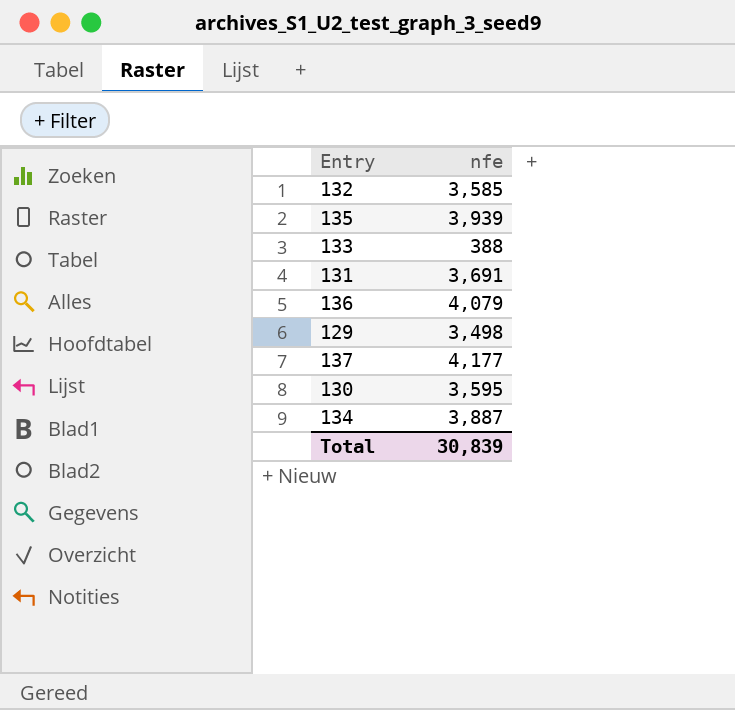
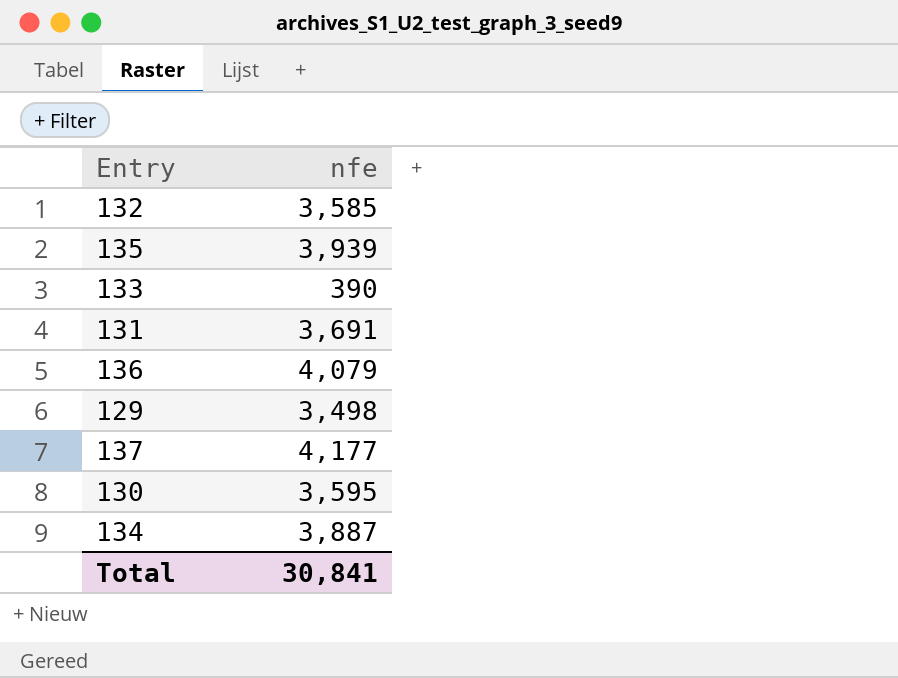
133 | nfe: 388 -> 390
Total | nfe: 30,839 -> 30,841

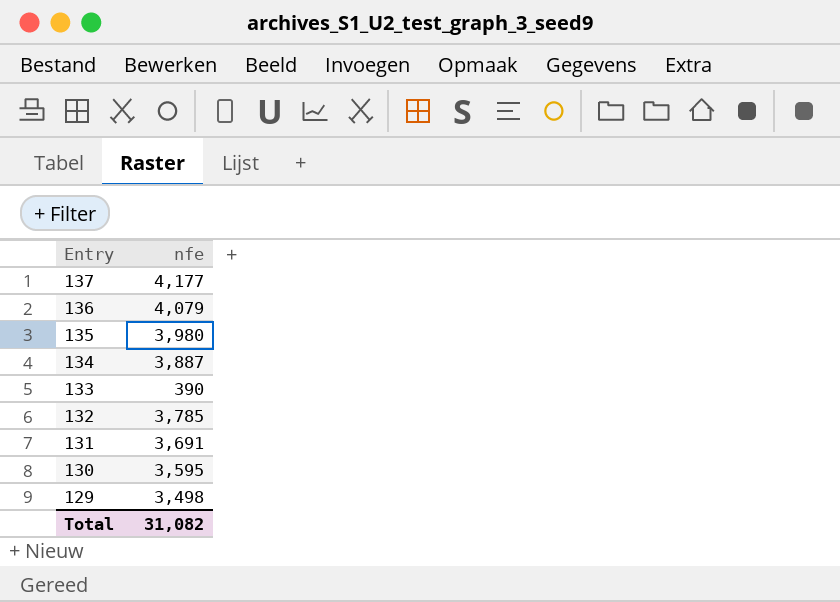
row order: none -> Entry descending
135 | nfe: 3,939 -> 3,980
132 | nfe: 3,585 -> 3,785
Total | nfe: 30,841 -> 31,082

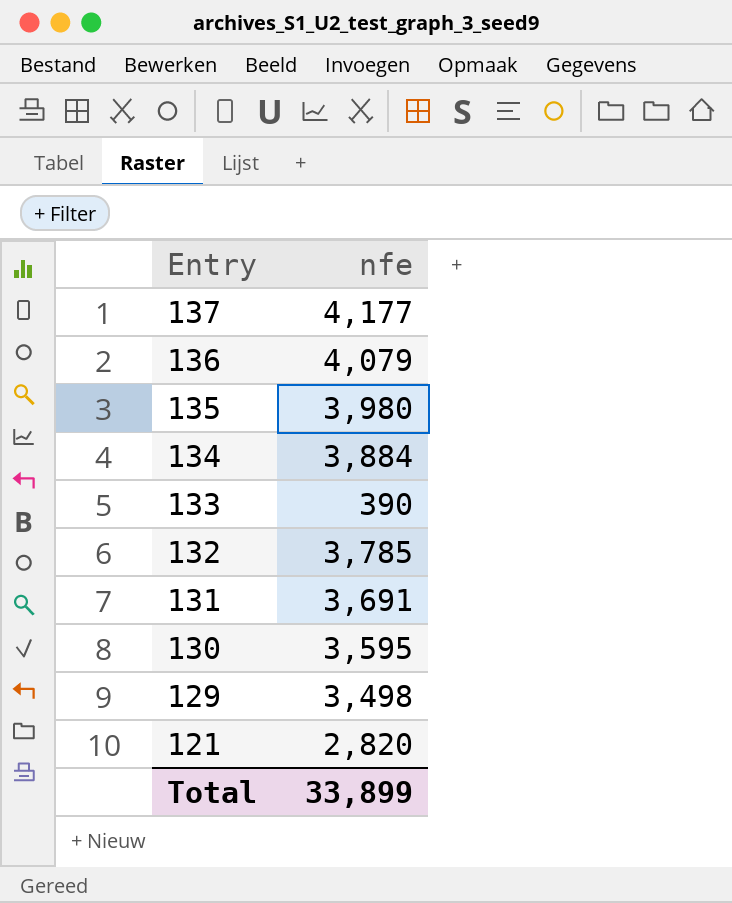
134 | nfe: 3,887 -> 3,884
row 121: none -> 2,820
Total | nfe: 31,082 -> 33,899

